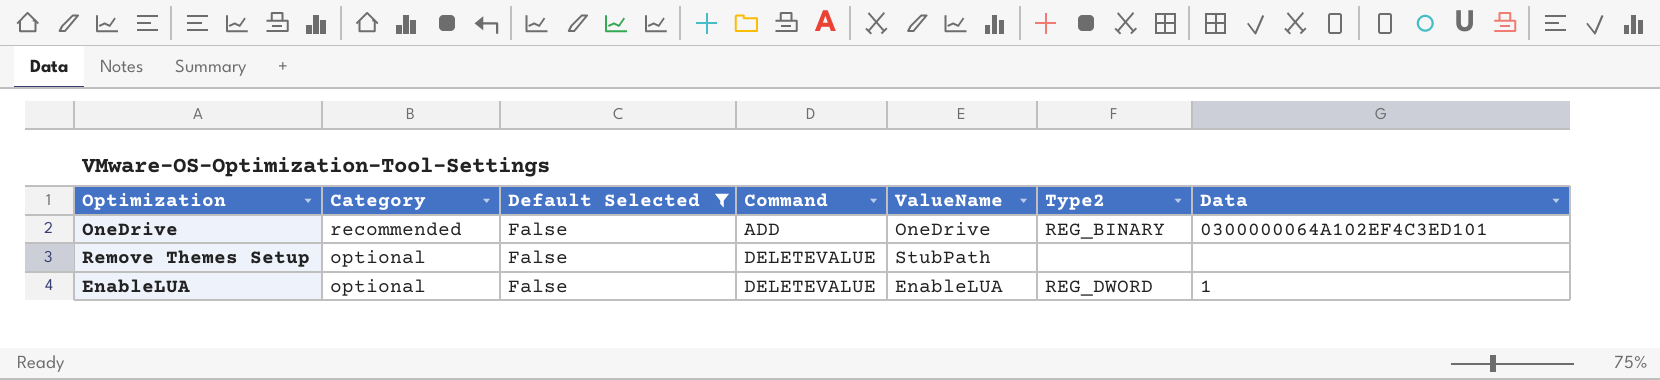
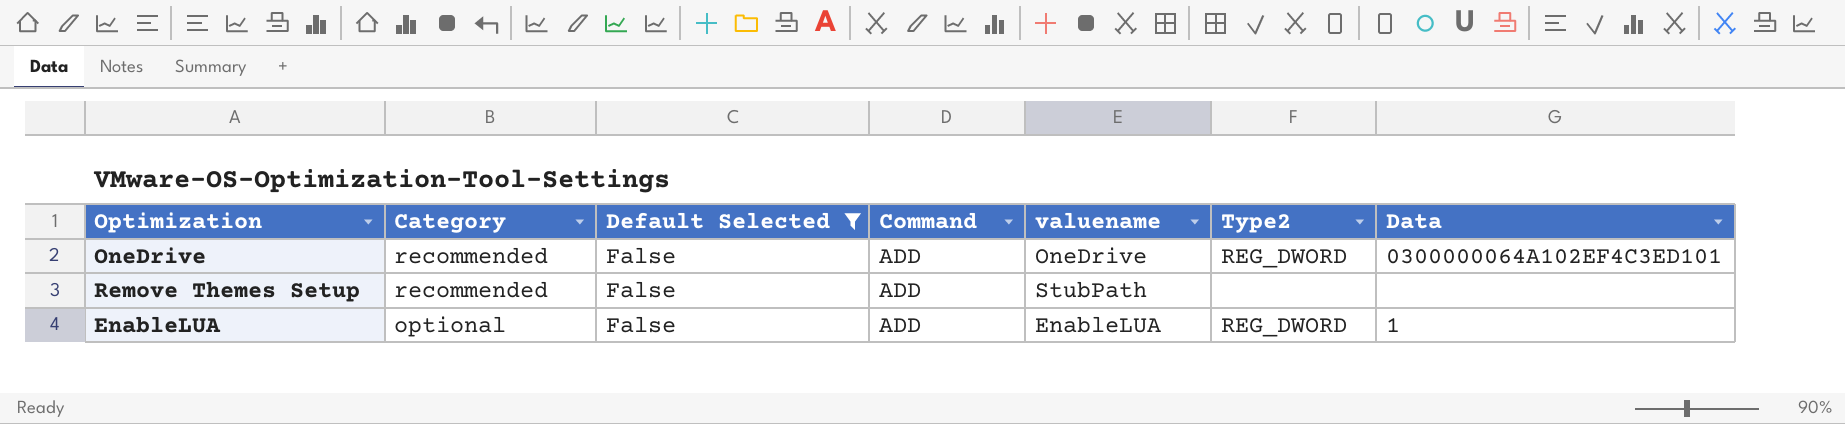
column name: ValueName -> valuename
OneDrive | Type2: REG_BINARY -> REG_DWORD
Remove Themes Setup | Category: optional -> recommended
Remove Themes Setup | Command: DELETEVALUE -> ADD
EnableLUA | Command: DELETEVALUE -> ADD

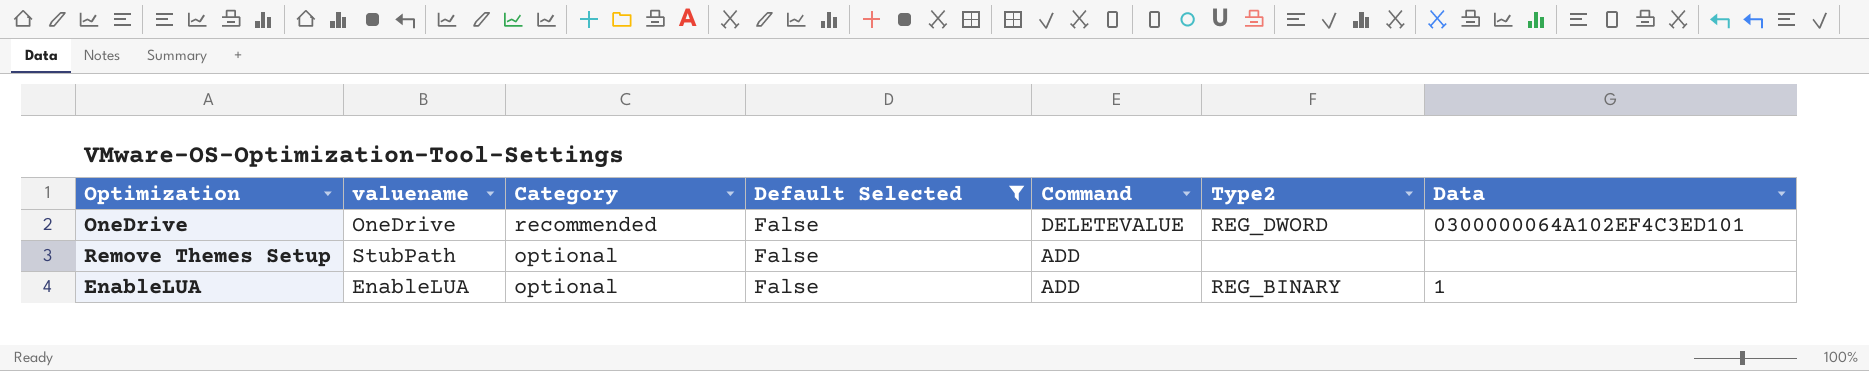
column valuename | position: 5 -> 2
OneDrive | Command: ADD -> DELETEVALUE
Remove Themes Setup | Category: recommended -> optional
EnableLUA | Type2: REG_DWORD -> REG_BINARY

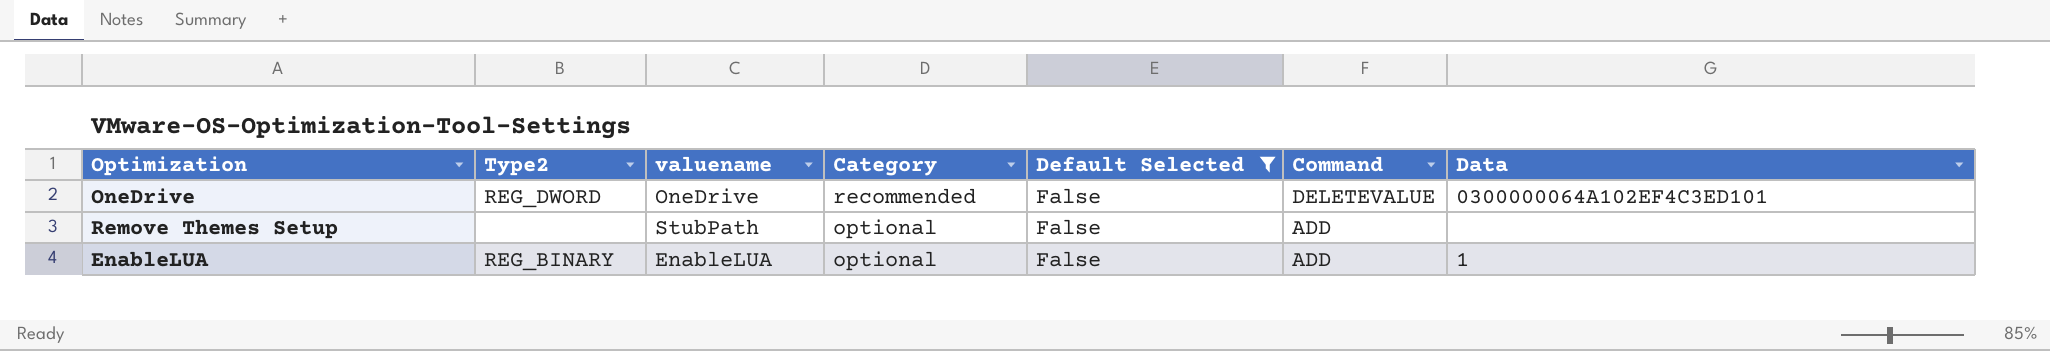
column Type2 | position: 6 -> 2

